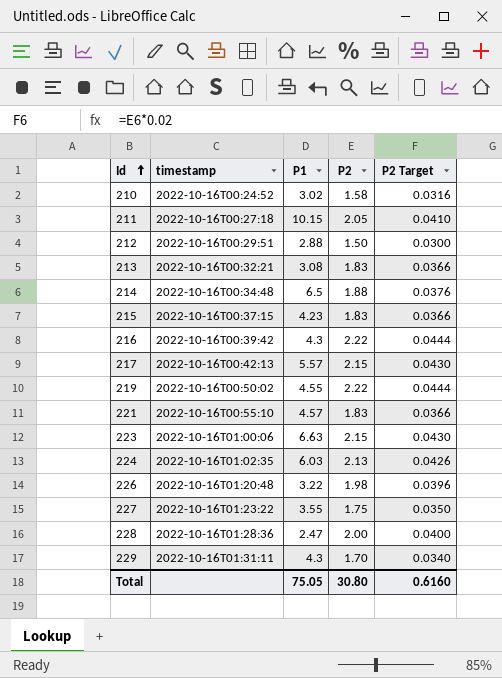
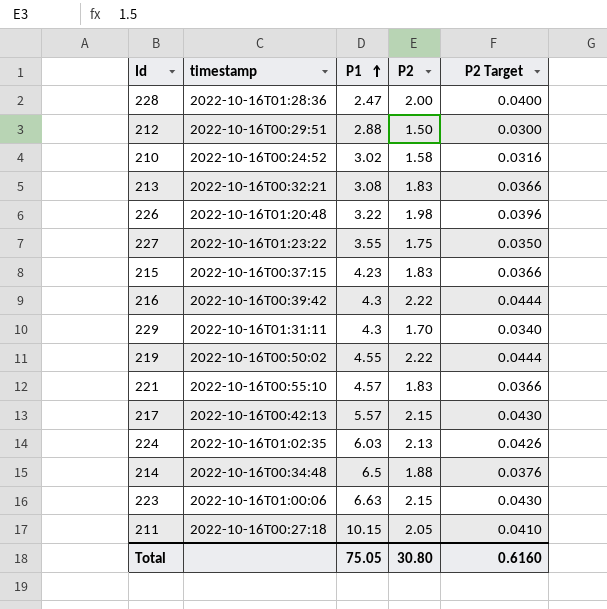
row order: Id ascending -> P1 ascending

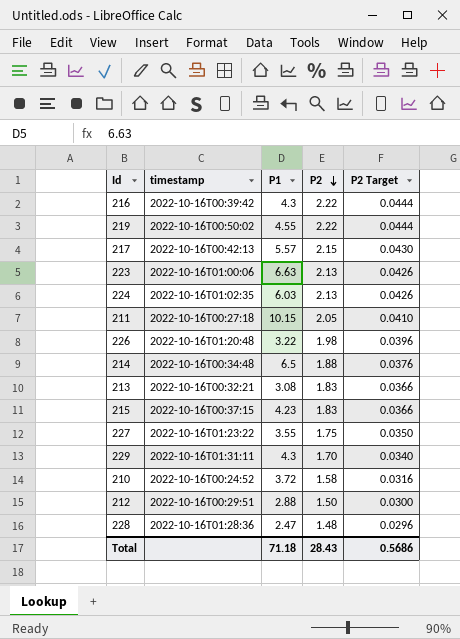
row order: P1 ascending -> P2 descending
row 221: 2022-10-16T00:55:10 | 4.57 | 1.83 | 0.0366 -> none
223 | P2: 2.15 -> 2.13
223 | P2 Target: 0.0430 -> 0.0426
210 | P1: 3.02 -> 3.72
228 | P2: 2.00 -> 1.48
228 | P2 Target: 0.0400 -> 0.0296
Total | P1: 75.05 -> 71.18
Total | P2: 30.80 -> 28.43
Total | P2 Target: 0.6160 -> 0.5686

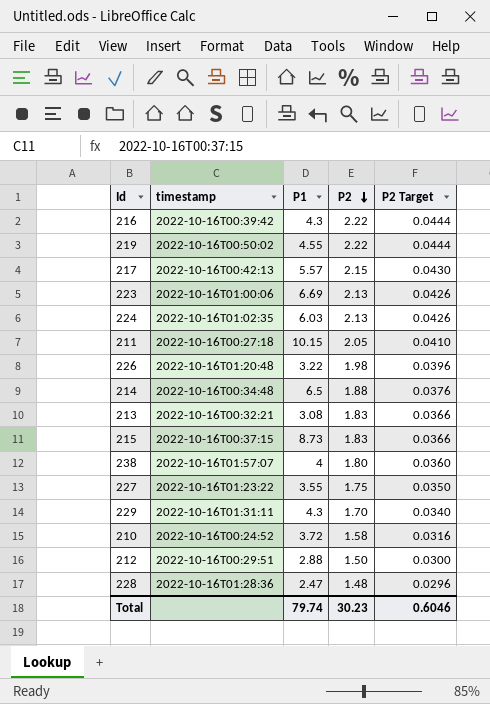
223 | P1: 6.63 -> 6.69
215 | P1: 4.23 -> 8.73
row 238: none -> 2022-10-16T01:57:07 | 4 | 1.80 | 0.0360
Total | P1: 71.18 -> 79.74
Total | P2: 28.43 -> 30.23
Total | P2 Target: 0.5686 -> 0.6046

